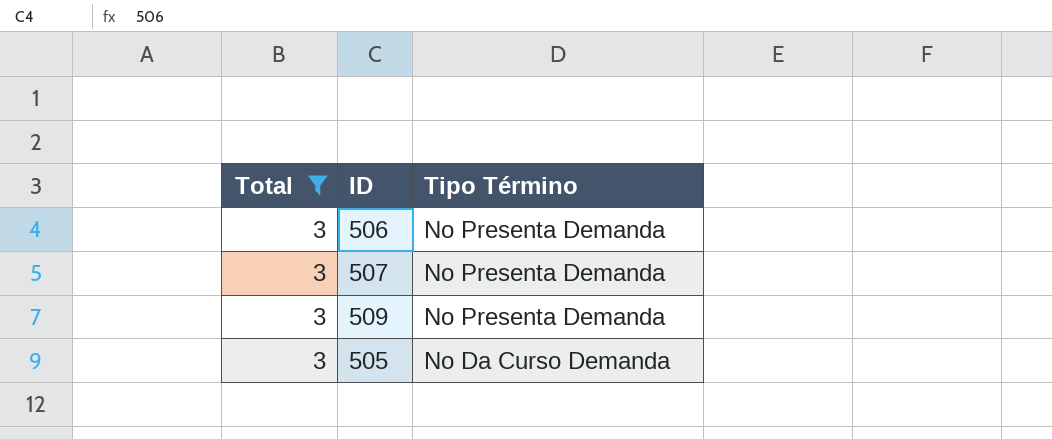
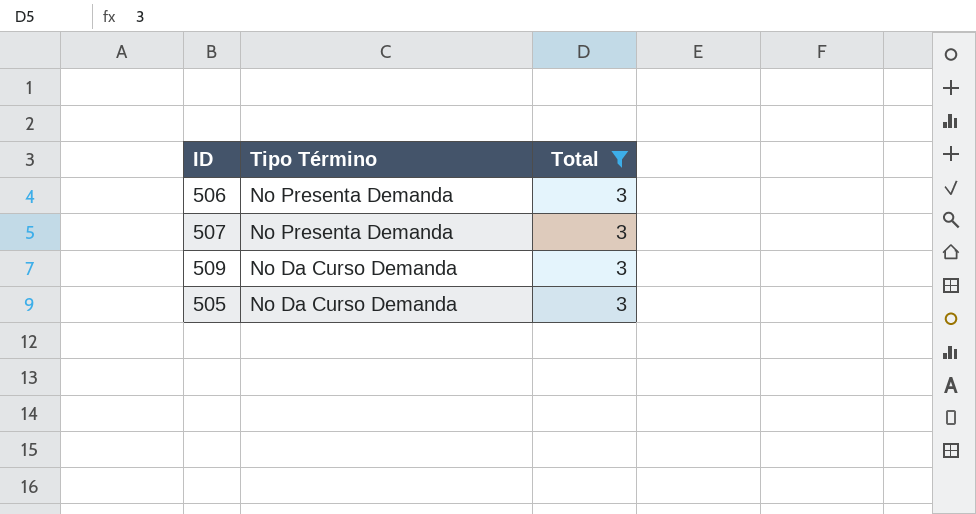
column Total | position: 1 -> 3
509 | Tipo Término: No Presenta Demanda -> No Da Curso Demanda

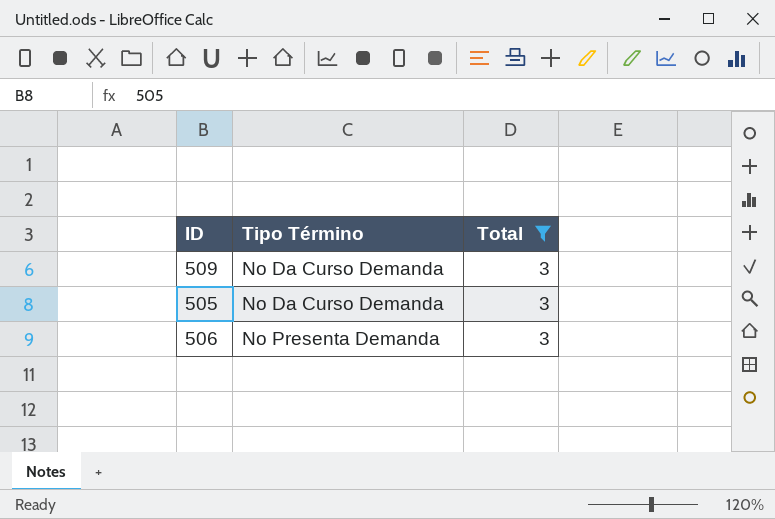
row order: Tipo Término descending -> Tipo Término ascending
row 507: No Presenta Demanda | 3 -> none

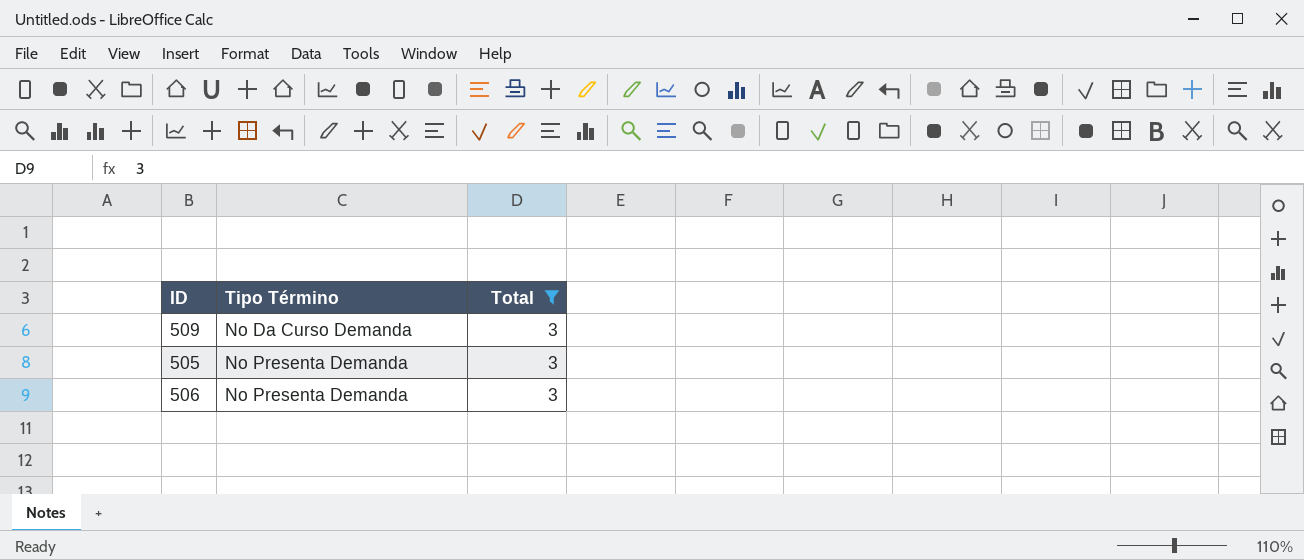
505 | Tipo Término: No Da Curso Demanda -> No Presenta Demanda

